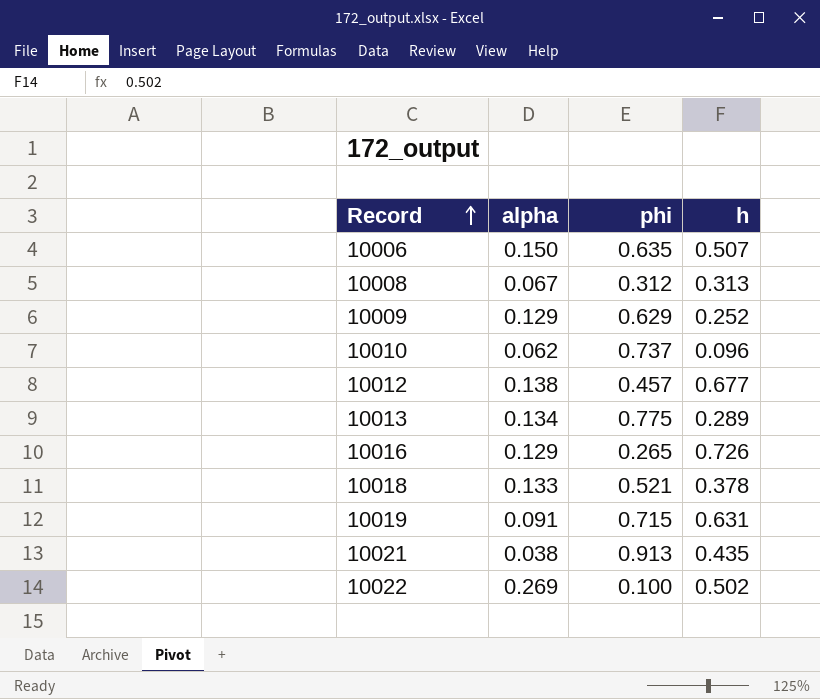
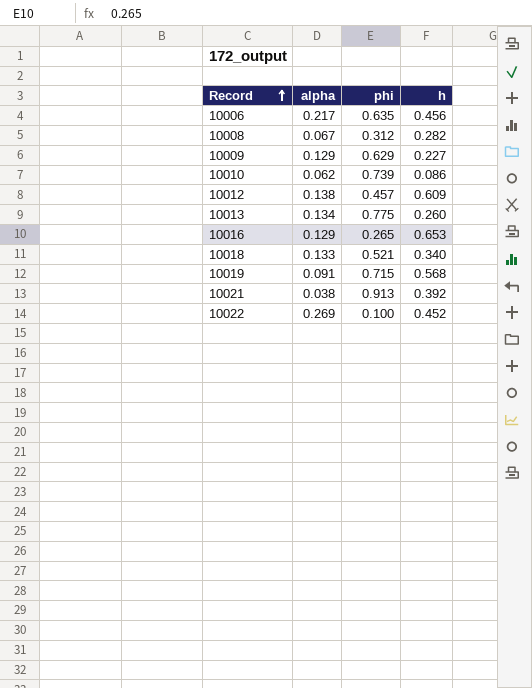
10006 | alpha: 0.150 -> 0.217
10006 | h: 0.507 -> 0.456
10008 | h: 0.313 -> 0.282
10009 | h: 0.252 -> 0.227
10010 | phi: 0.737 -> 0.739
10010 | h: 0.096 -> 0.086
10012 | h: 0.677 -> 0.609
10013 | h: 0.289 -> 0.260
10016 | h: 0.726 -> 0.653
10018 | h: 0.378 -> 0.340
10019 | h: 0.631 -> 0.568
10021 | h: 0.435 -> 0.392
10022 | h: 0.502 -> 0.452

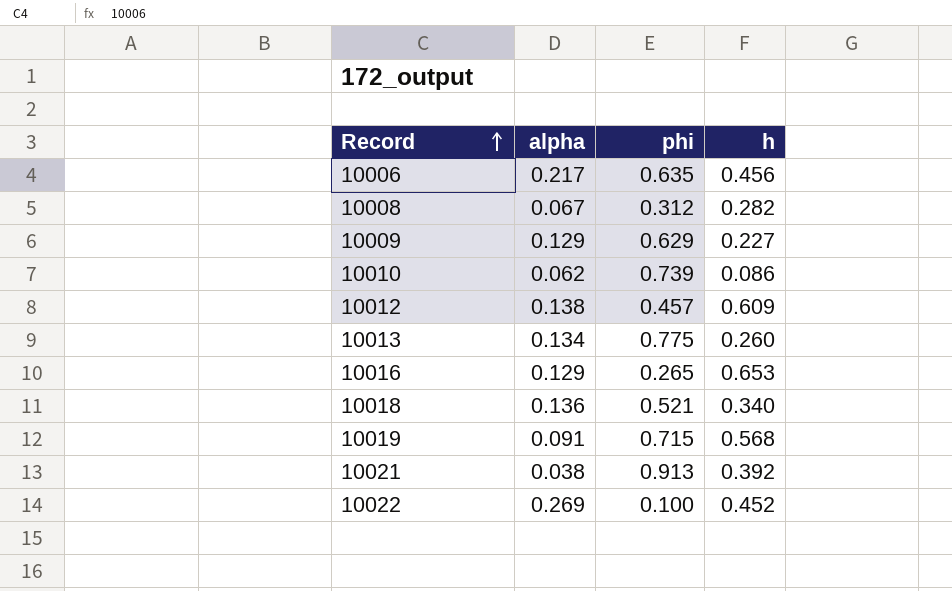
10018 | alpha: 0.133 -> 0.136

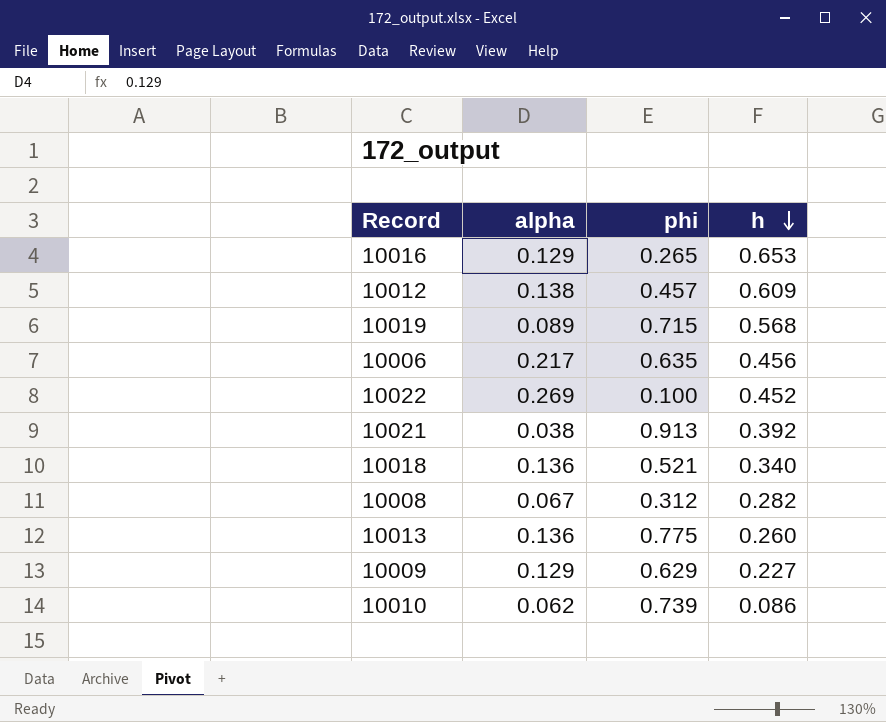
row order: Record ascending -> h descending
10019 | alpha: 0.091 -> 0.089
10013 | alpha: 0.134 -> 0.136

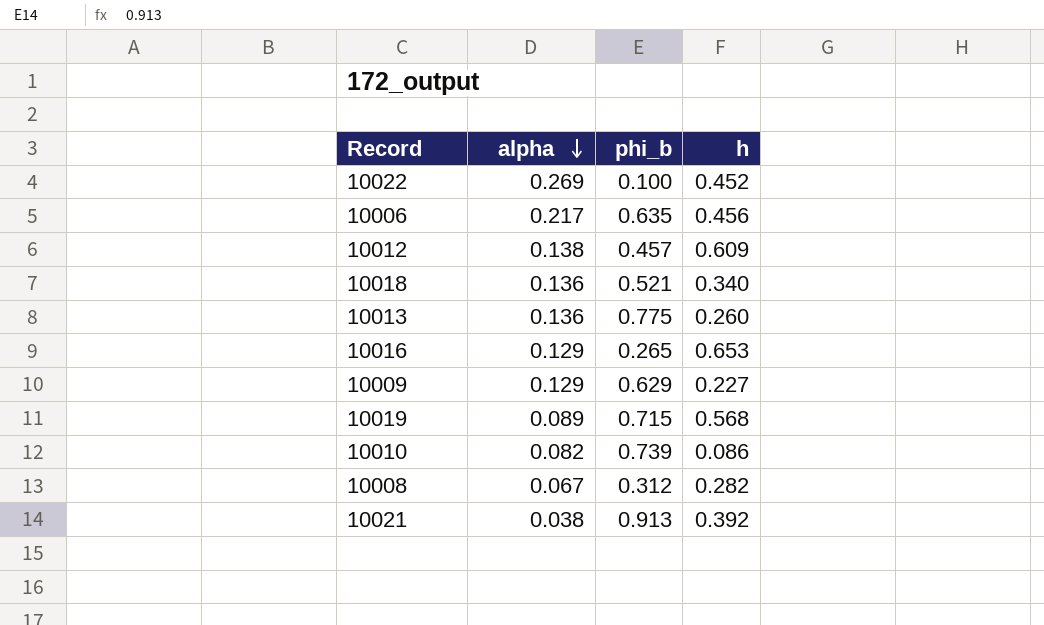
row order: h descending -> alpha descending
column name: phi -> phi_b
10010 | alpha: 0.062 -> 0.082

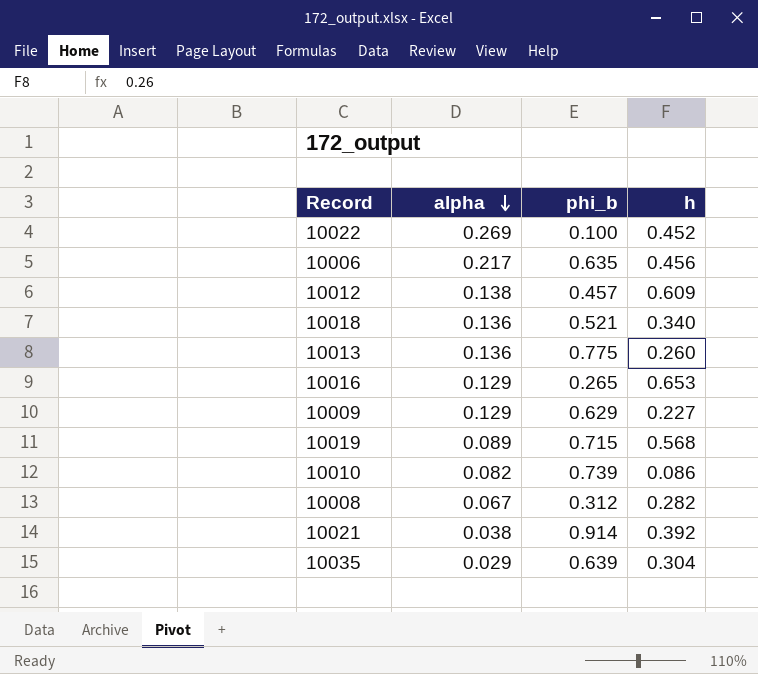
10021 | phi_b: 0.913 -> 0.914
row 10035: none -> 0.029 | 0.639 | 0.304

